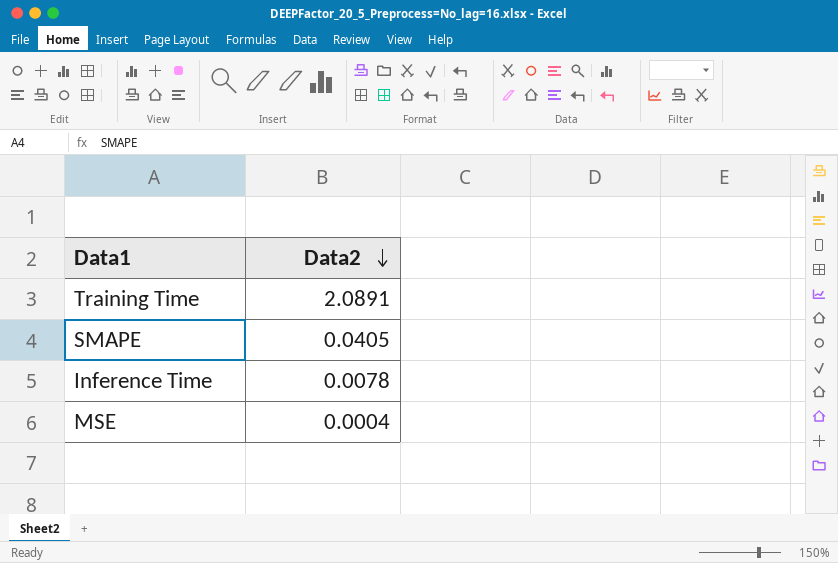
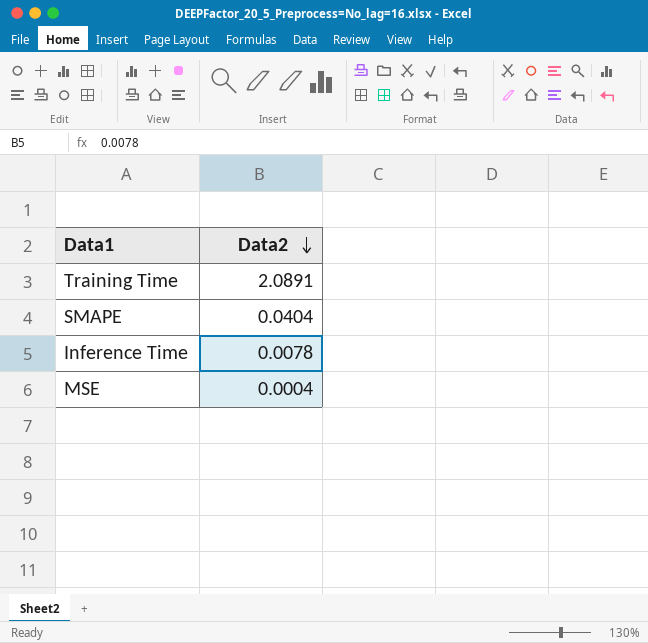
SMAPE | Data2: 0.0405 -> 0.0404

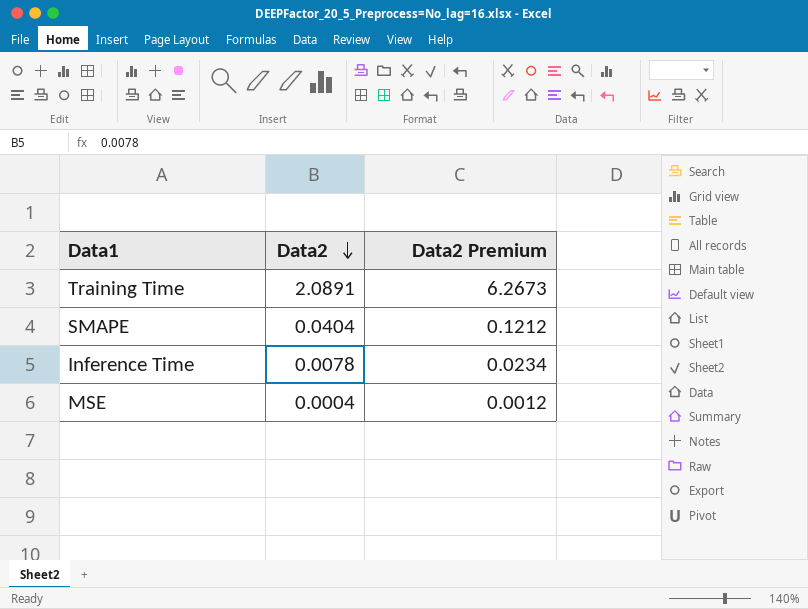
column Data2 Premium | formula: none -> [Data2] * 3

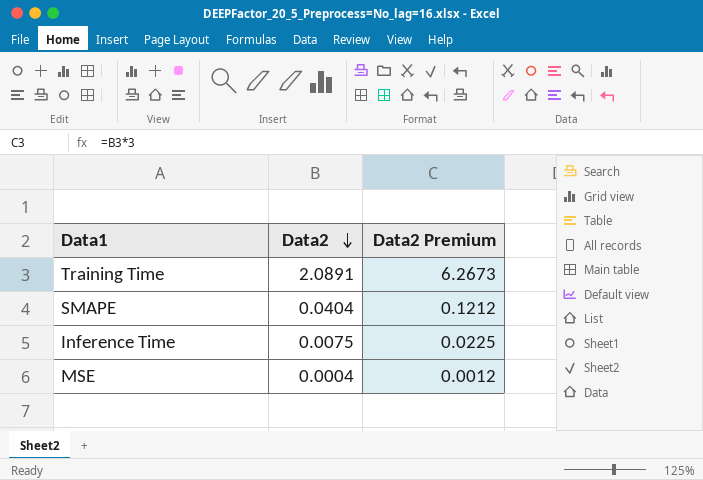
Inference Time | Data2: 0.0078 -> 0.0075
Inference Time | Data2 Premium: 0.0234 -> 0.0225

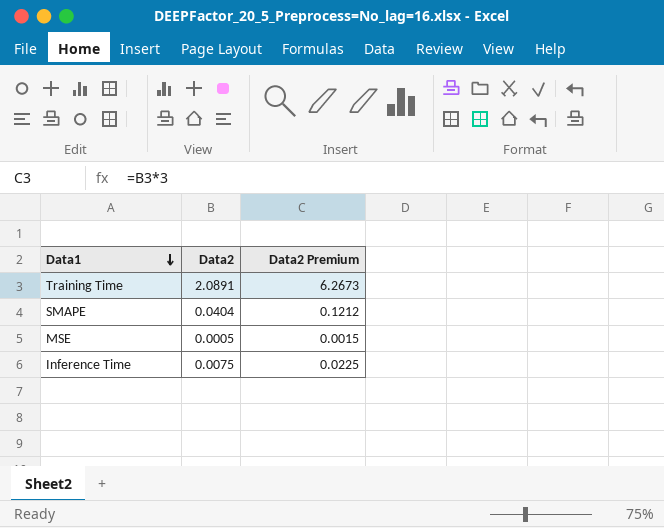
row order: Data2 descending -> Data1 descending
MSE | Data2: 0.0004 -> 0.0005
MSE | Data2 Premium: 0.0012 -> 0.0015

